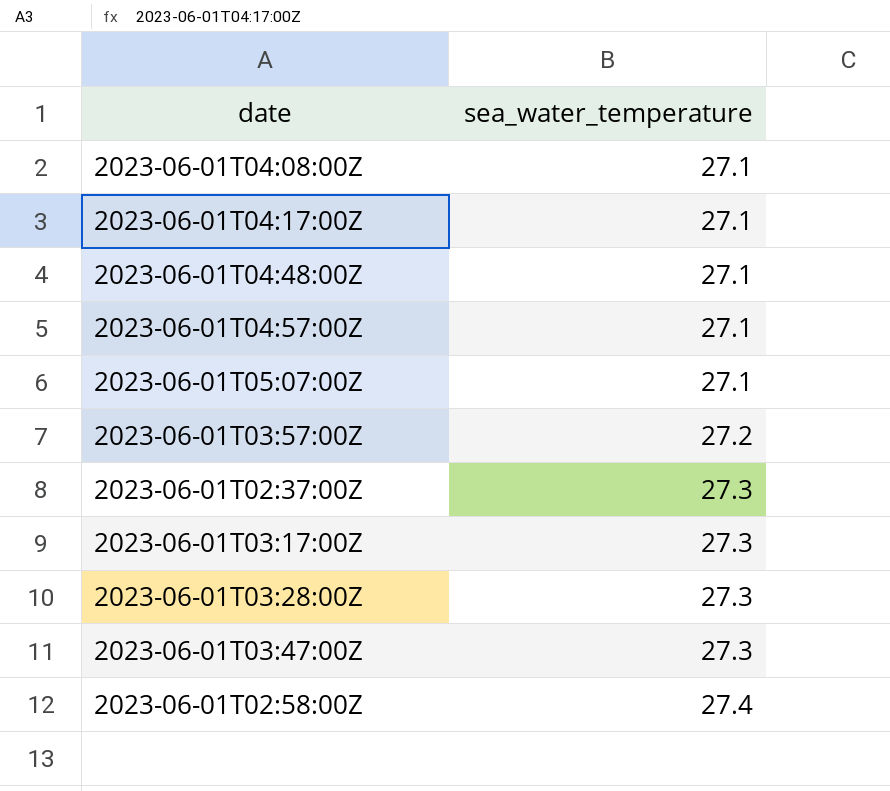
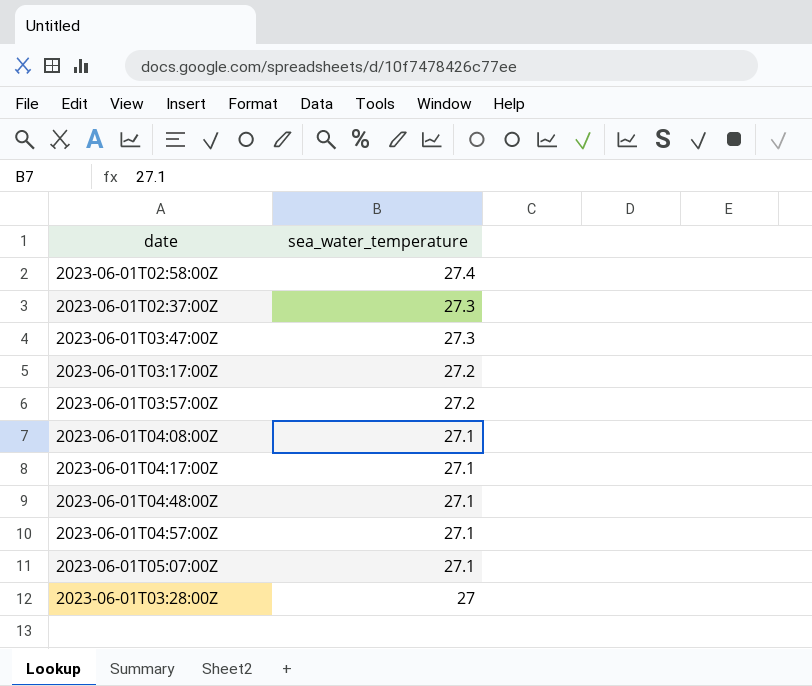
row order: sea_water_temperature ascending -> sea_water_temperature descending
2023-06-01T03:17:00Z | sea_water_temperature: 27.3 -> 27.2
2023-06-01T03:28:00Z | sea_water_temperature: 27.3 -> 27

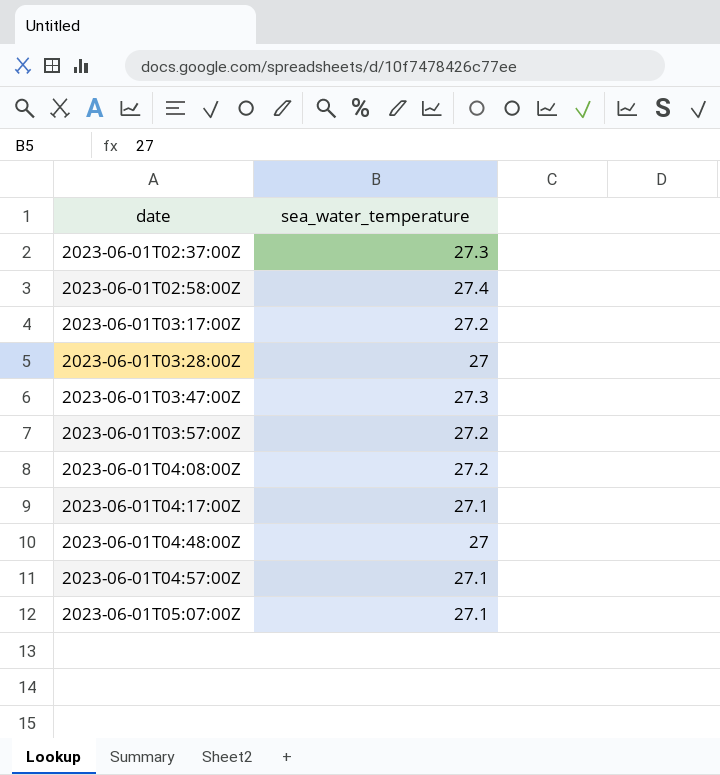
row order: sea_water_temperature descending -> date ascending
2023-06-01T04:08:00Z | sea_water_temperature: 27.1 -> 27.2
2023-06-01T04:48:00Z | sea_water_temperature: 27.1 -> 27

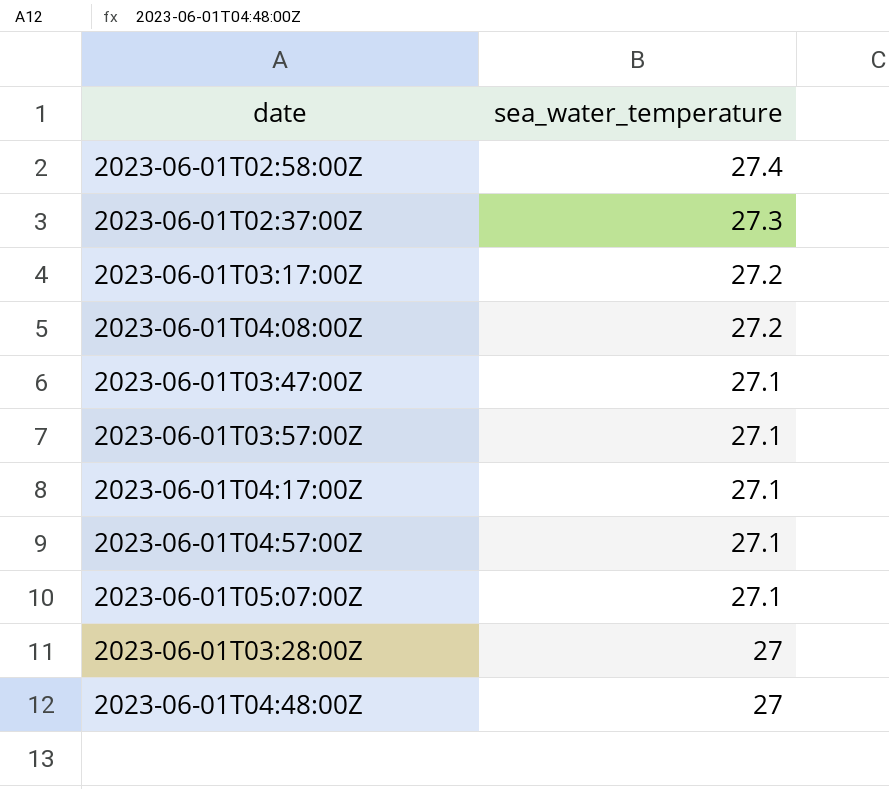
row order: date ascending -> sea_water_temperature descending
2023-06-01T03:47:00Z | sea_water_temperature: 27.3 -> 27.1
2023-06-01T03:57:00Z | sea_water_temperature: 27.2 -> 27.1

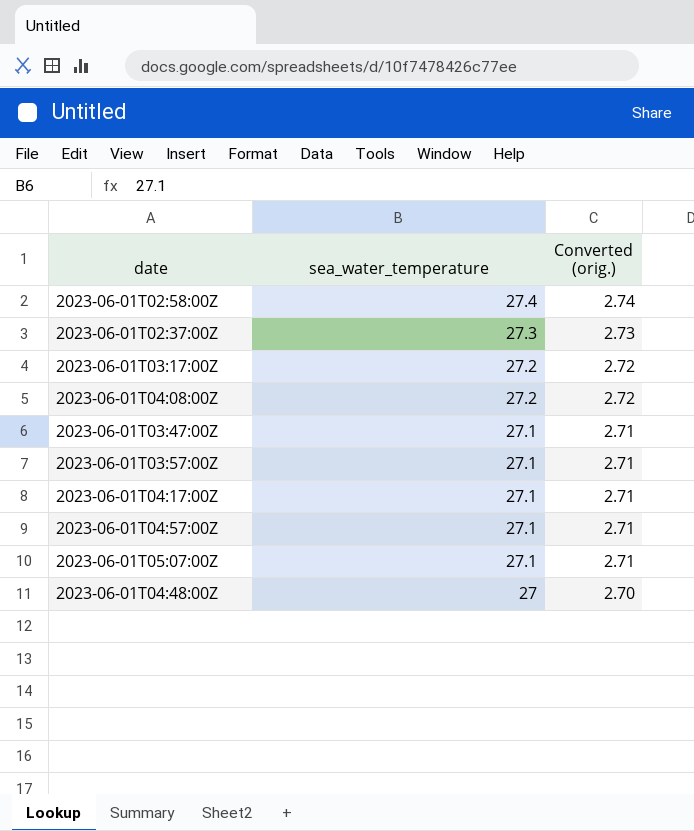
column Converted (orig.) | formula: none -> [sea_water_temperature] * 0.1
row 2023-06-01T03:28:00Z: 27 -> none

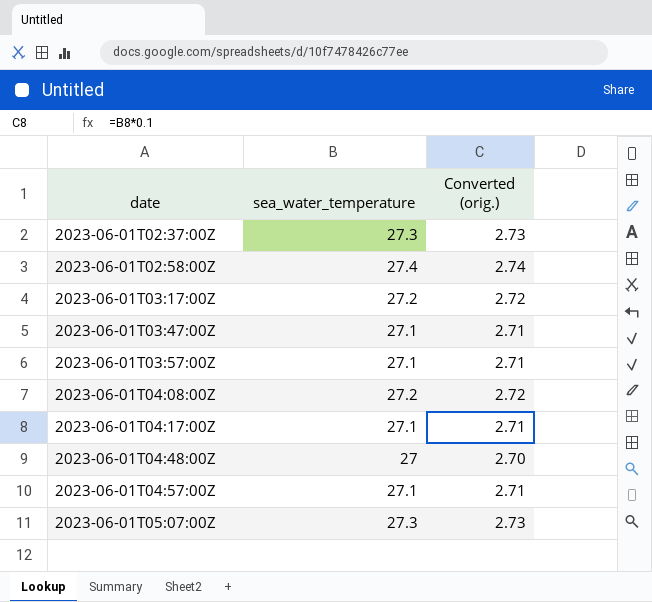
row order: sea_water_temperature descending -> date ascending
2023-06-01T05:07:00Z | sea_water_temperature: 27.1 -> 27.3
2023-06-01T05:07:00Z | Converted (orig.): 2.71 -> 2.73

